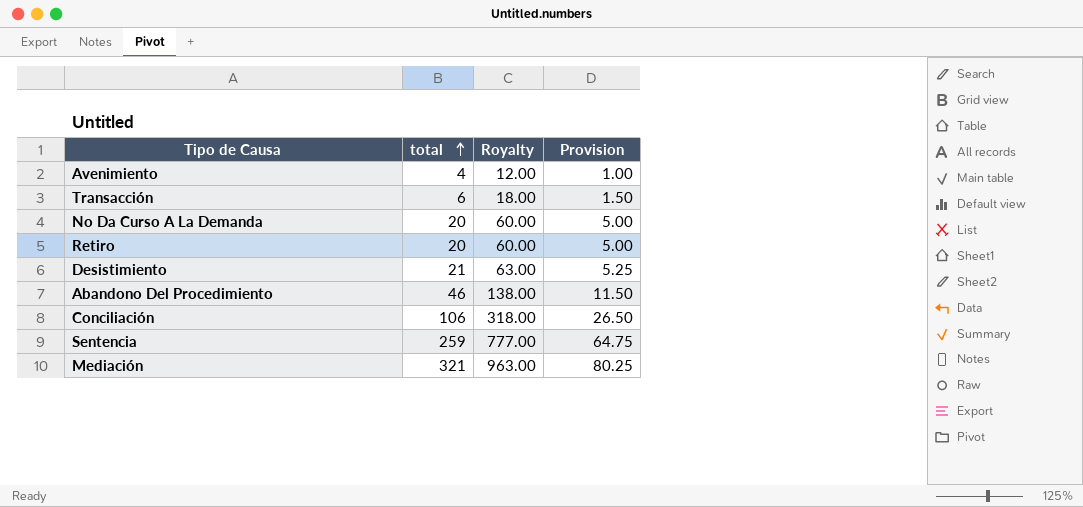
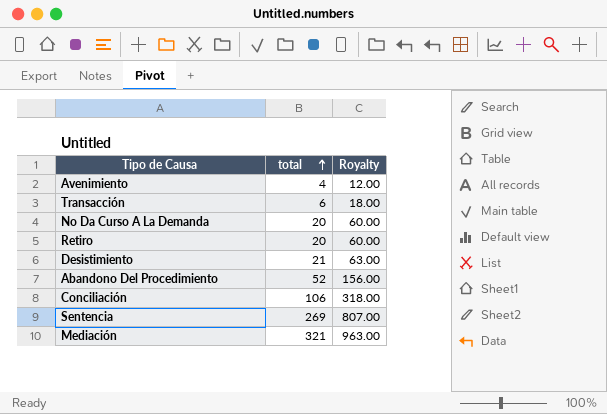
column Provision | formula: [total] * 0.25 -> none
Abandono Del Procedimiento | total: 46 -> 52
Abandono Del Procedimiento | Royalty: 138.00 -> 156.00
Sentencia | total: 259 -> 269
Sentencia | Royalty: 777.00 -> 807.00

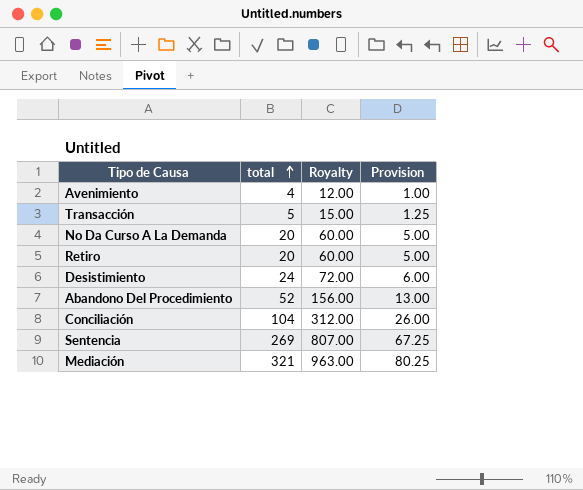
column Provision | formula: none -> [total] * 0.25
Transacción | total: 6 -> 5
Transacción | Royalty: 18.00 -> 15.00
Desistimiento | total: 21 -> 24
Desistimiento | Royalty: 63.00 -> 72.00
Conciliación | total: 106 -> 104
Conciliación | Royalty: 318.00 -> 312.00

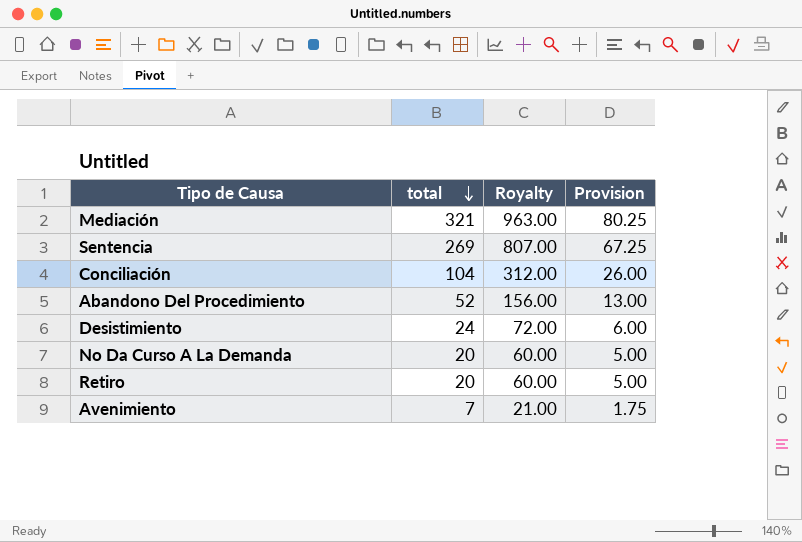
row order: total ascending -> total descending
row Transacción: 5 | 15.00 | 1.25 -> none
Avenimiento | total: 4 -> 7
Avenimiento | Royalty: 12.00 -> 21.00
Avenimiento | Provision: 1.00 -> 1.75

